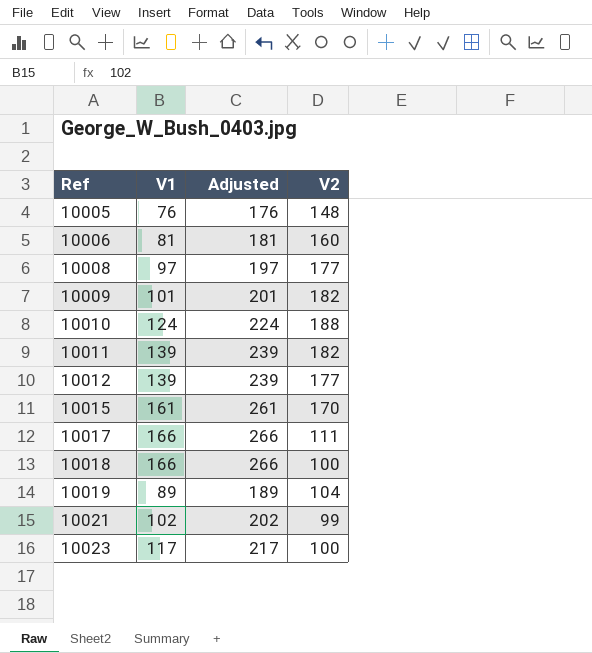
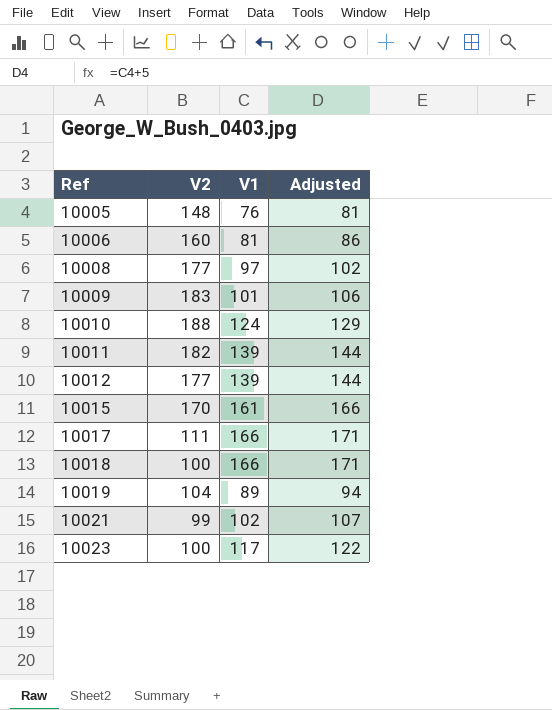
column V2 | position: 4 -> 2
column Adjusted | formula: [V1] + 100 -> [V1] + 5
10009 | V2: 182 -> 183

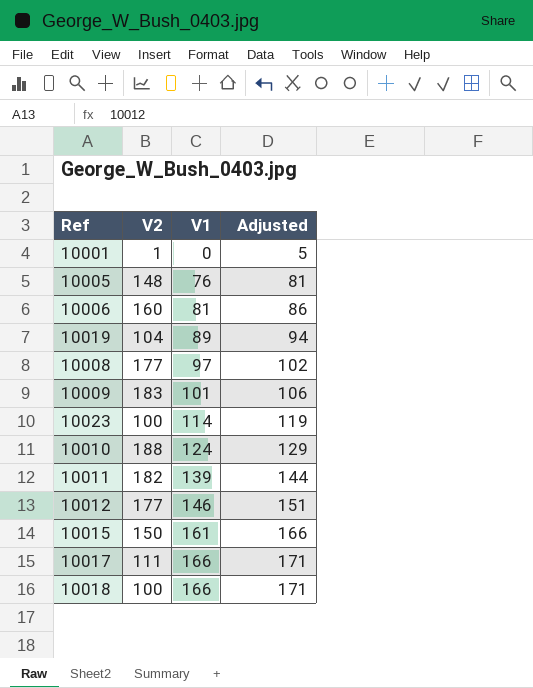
row order: Ref ascending -> V1 ascending
row 10021: 99 | 102 | 107 -> none
row 10001: none -> 1 | 0 | 5
10023 | V1: 117 -> 114
10023 | Adjusted: 122 -> 119
10012 | V1: 139 -> 146
10012 | Adjusted: 144 -> 151
10015 | V2: 170 -> 150

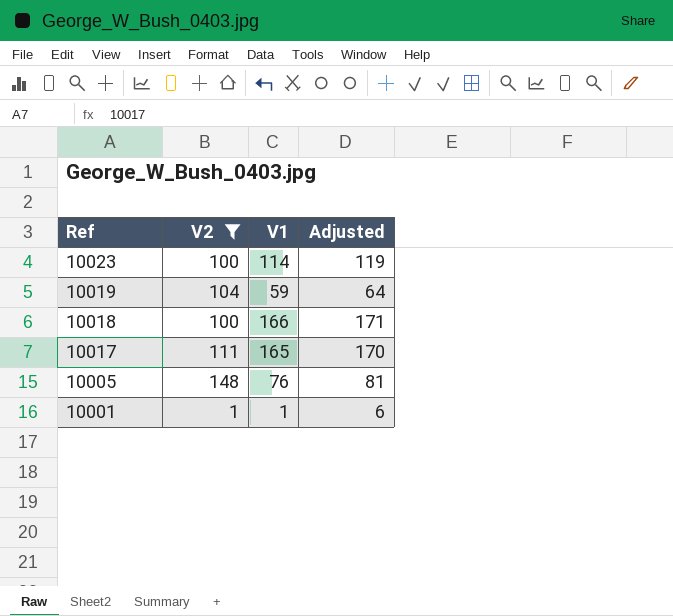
filter: none -> V2 <= 148
row order: V1 ascending -> Ref descending
10019 | V1: 89 -> 59
10019 | Adjusted: 94 -> 64
10017 | V1: 166 -> 165
10017 | Adjusted: 171 -> 170
10001 | V1: 0 -> 1
10001 | Adjusted: 5 -> 6

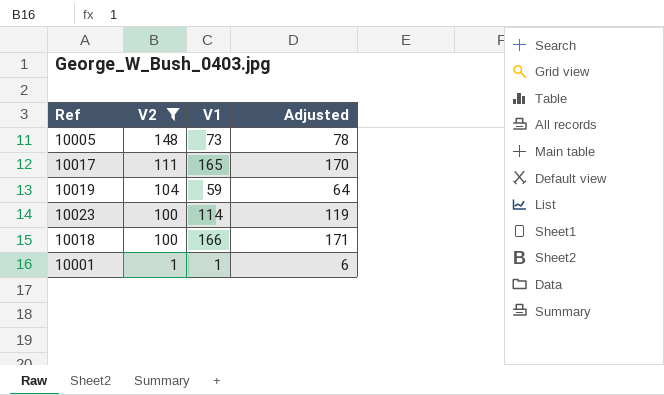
row order: Ref descending -> V2 descending
10005 | V1: 76 -> 73
10005 | Adjusted: 81 -> 78

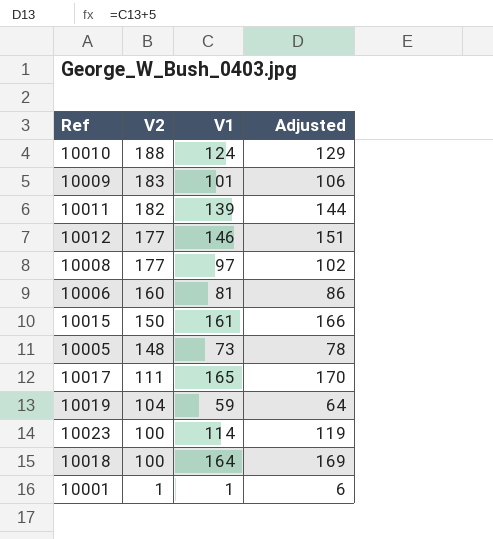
filter: V2 <= 148 -> none
10018 | V1: 166 -> 164
10018 | Adjusted: 171 -> 169

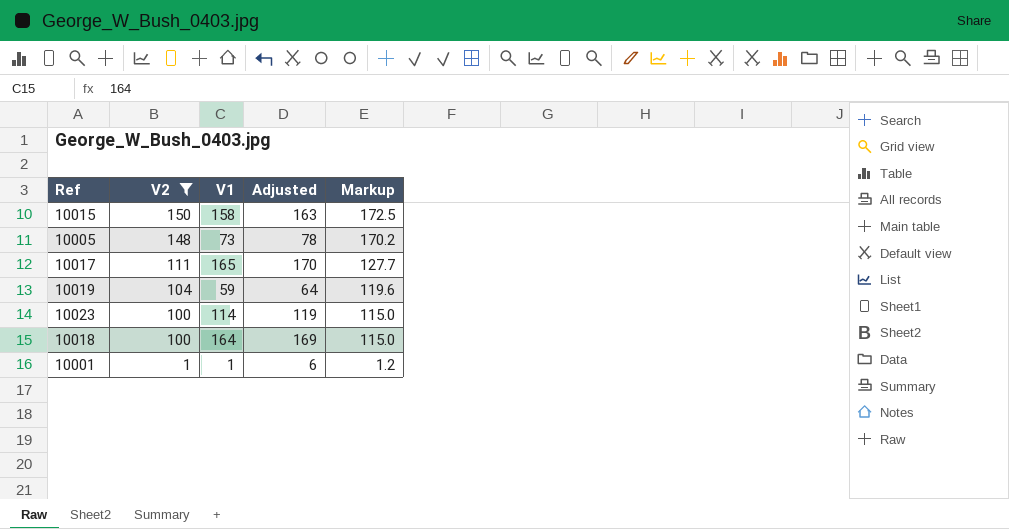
filter: none -> V2 <= 150
column Markup | formula: none -> [V2] * 1.15
10015 | V1: 161 -> 158
10015 | Adjusted: 166 -> 163

